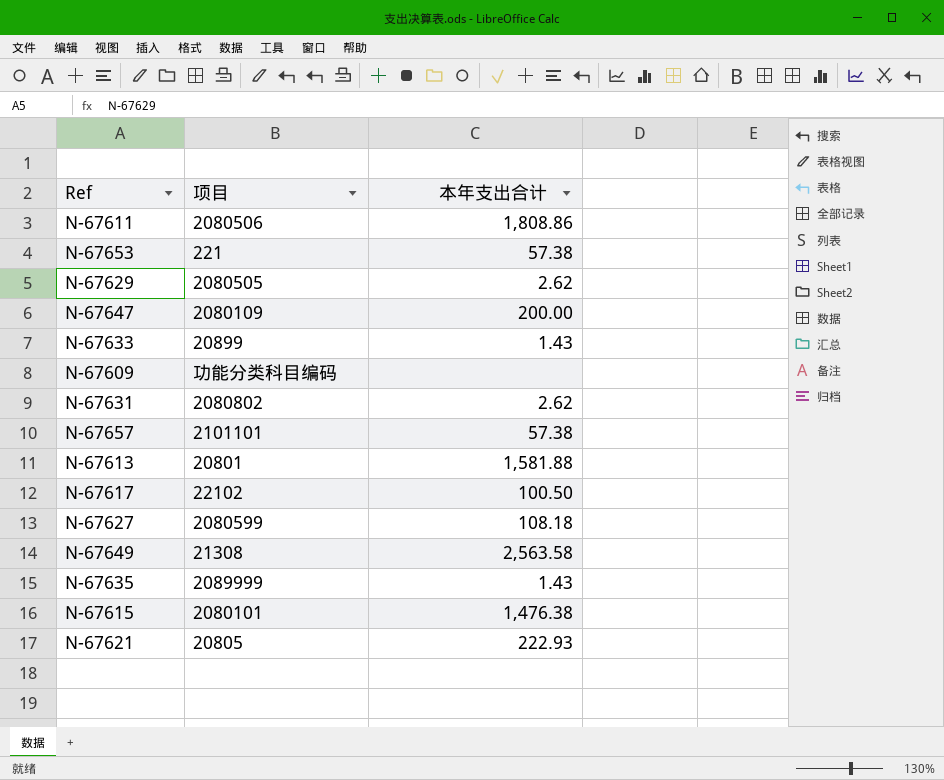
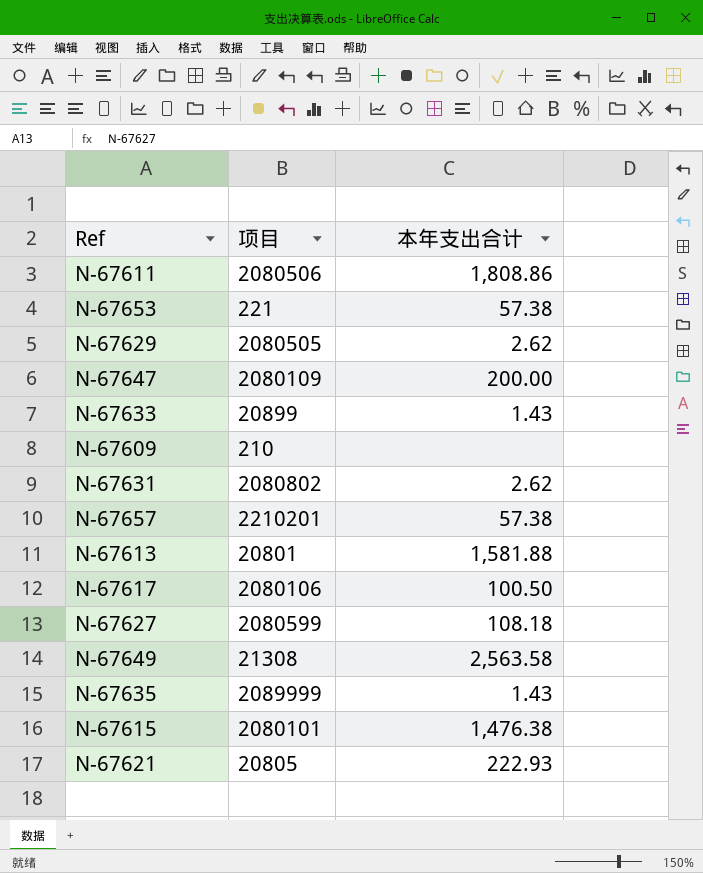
N-67609 | 项目: 功能分类科目编码 -> 210
N-67657 | 项目: 2101101 -> 2210201
N-67617 | 项目: 22102 -> 2080106

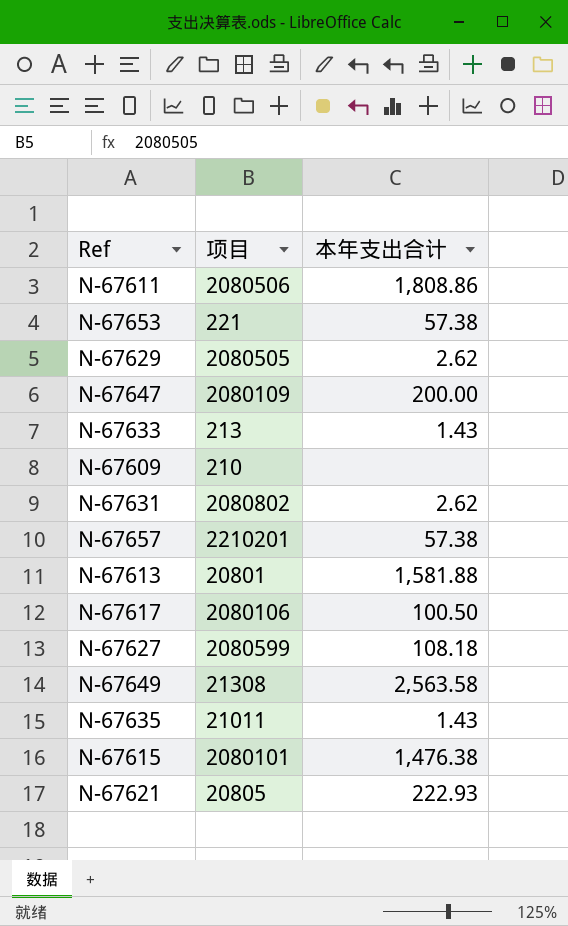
N-67633 | 项目: 20899 -> 213
N-67635 | 项目: 2089999 -> 21011

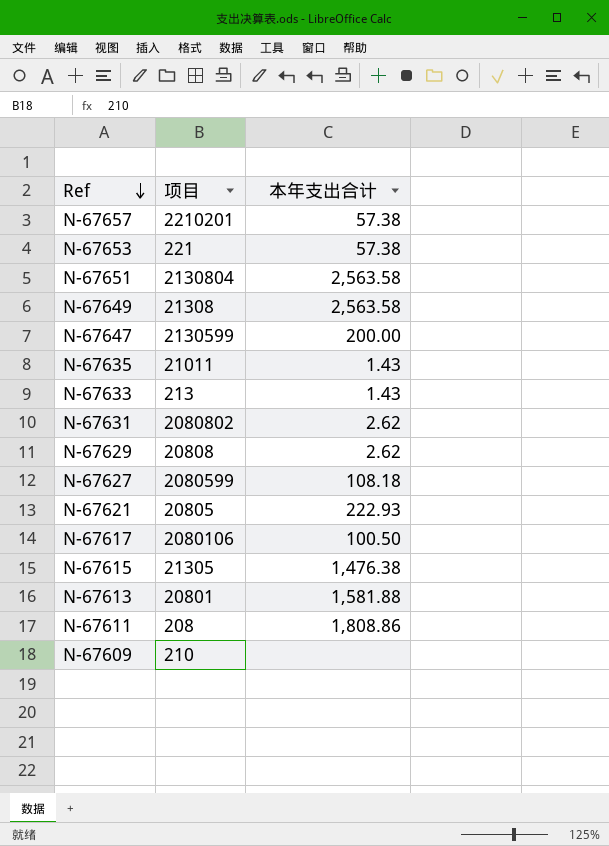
row order: none -> Ref descending
row N-67651: none -> 2130804 | 2,563.58
N-67647 | 项目: 2080109 -> 2130599
N-67629 | 项目: 2080505 -> 20808
N-67615 | 项目: 2080101 -> 21305
N-67611 | 项目: 2080506 -> 208

